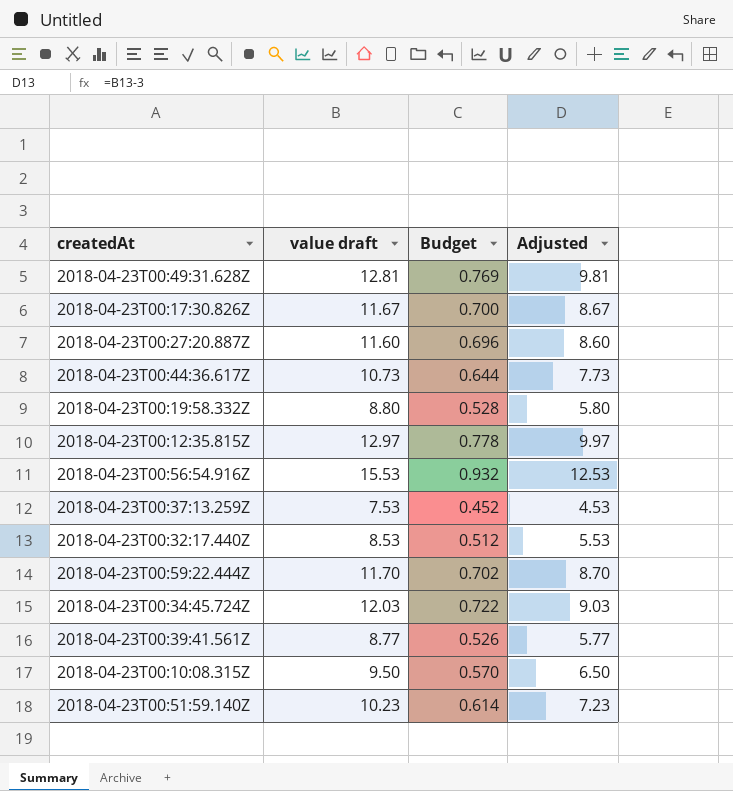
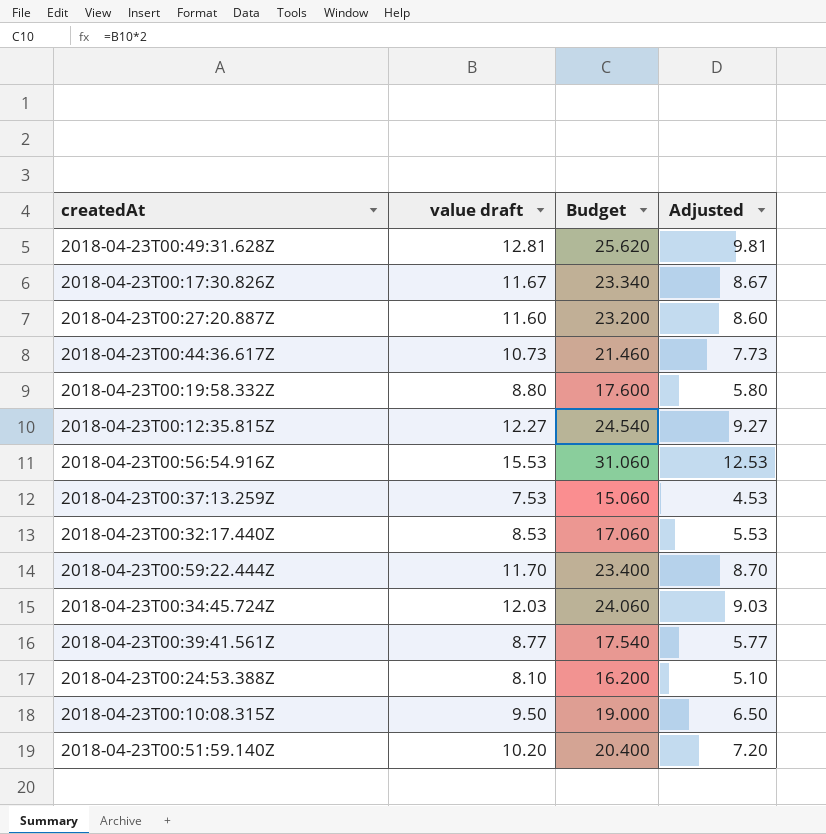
column Budget | formula: [value draft] * 0.06 -> [value draft] * 2
2018-04-23T00:12:35.815Z | value draft: 12.97 -> 12.27
2018-04-23T00:12:35.815Z | Adjusted: 9.97 -> 9.27
row 2018-04-23T00:24:53.388Z: none -> 8.10 | 16.200 | 5.10
2018-04-23T00:51:59.140Z | value draft: 10.23 -> 10.20
2018-04-23T00:51:59.140Z | Adjusted: 7.23 -> 7.20

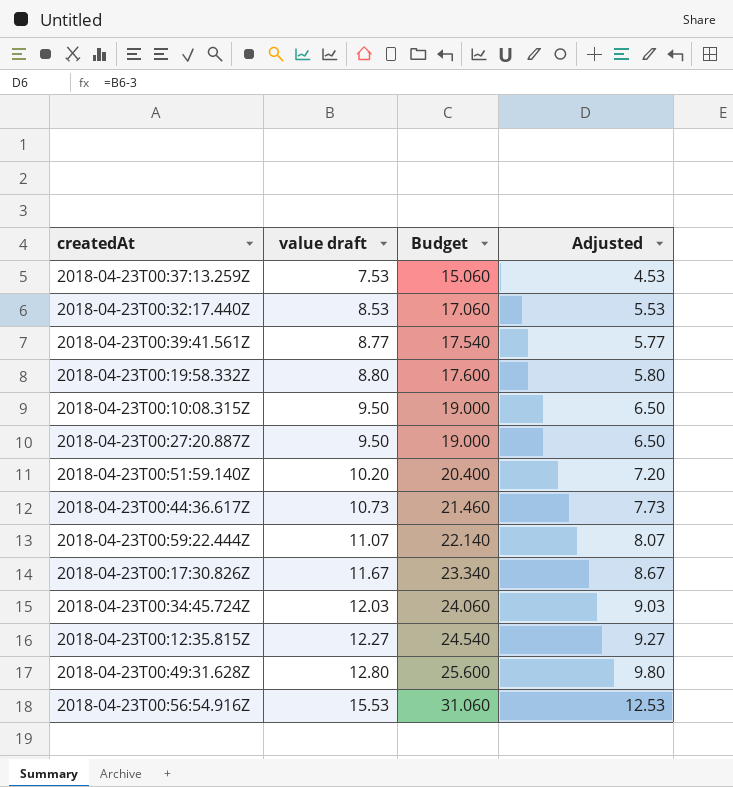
row order: none -> value draft ascending
row 2018-04-23T00:24:53.388Z: 8.10 | 16.200 | 5.10 -> none
2018-04-23T00:27:20.887Z | value draft: 11.60 -> 9.50
2018-04-23T00:27:20.887Z | Budget: 23.200 -> 19.000
2018-04-23T00:27:20.887Z | Adjusted: 8.60 -> 6.50
2018-04-23T00:59:22.444Z | value draft: 11.70 -> 11.07
2018-04-23T00:59:22.444Z | Budget: 23.400 -> 22.140
2018-04-23T00:59:22.444Z | Adjusted: 8.70 -> 8.07
2018-04-23T00:49:31.628Z | value draft: 12.81 -> 12.80
2018-04-23T00:49:31.628Z | Budget: 25.620 -> 25.600
2018-04-23T00:49:31.628Z | Adjusted: 9.81 -> 9.80

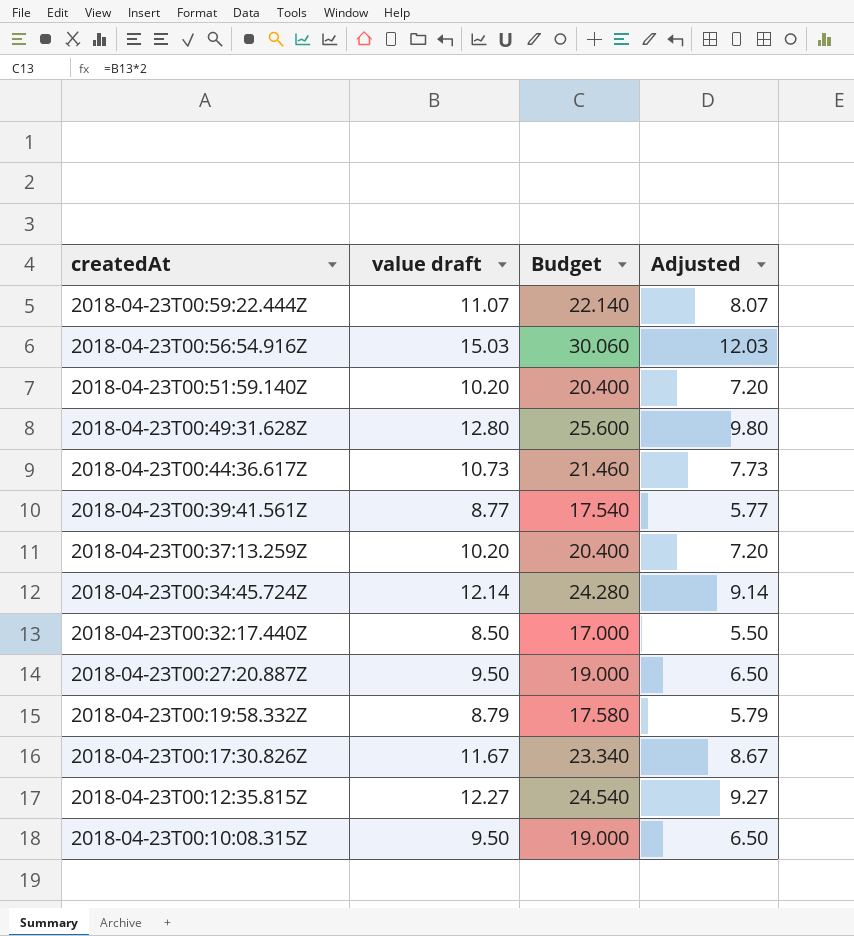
row order: value draft ascending -> createdAt descending
2018-04-23T00:56:54.916Z | value draft: 15.53 -> 15.03
2018-04-23T00:56:54.916Z | Budget: 31.060 -> 30.060
2018-04-23T00:56:54.916Z | Adjusted: 12.53 -> 12.03
2018-04-23T00:37:13.259Z | value draft: 7.53 -> 10.20
2018-04-23T00:37:13.259Z | Budget: 15.060 -> 20.400
2018-04-23T00:37:13.259Z | Adjusted: 4.53 -> 7.20
2018-04-23T00:34:45.724Z | value draft: 12.03 -> 12.14
2018-04-23T00:34:45.724Z | Budget: 24.060 -> 24.280
2018-04-23T00:34:45.724Z | Adjusted: 9.03 -> 9.14
2018-04-23T00:32:17.440Z | value draft: 8.53 -> 8.50
2018-04-23T00:32:17.440Z | Budget: 17.060 -> 17.000
2018-04-23T00:32:17.440Z | Adjusted: 5.53 -> 5.50
2018-04-23T00:19:58.332Z | value draft: 8.80 -> 8.79
2018-04-23T00:19:58.332Z | Budget: 17.600 -> 17.580
2018-04-23T00:19:58.332Z | Adjusted: 5.80 -> 5.79

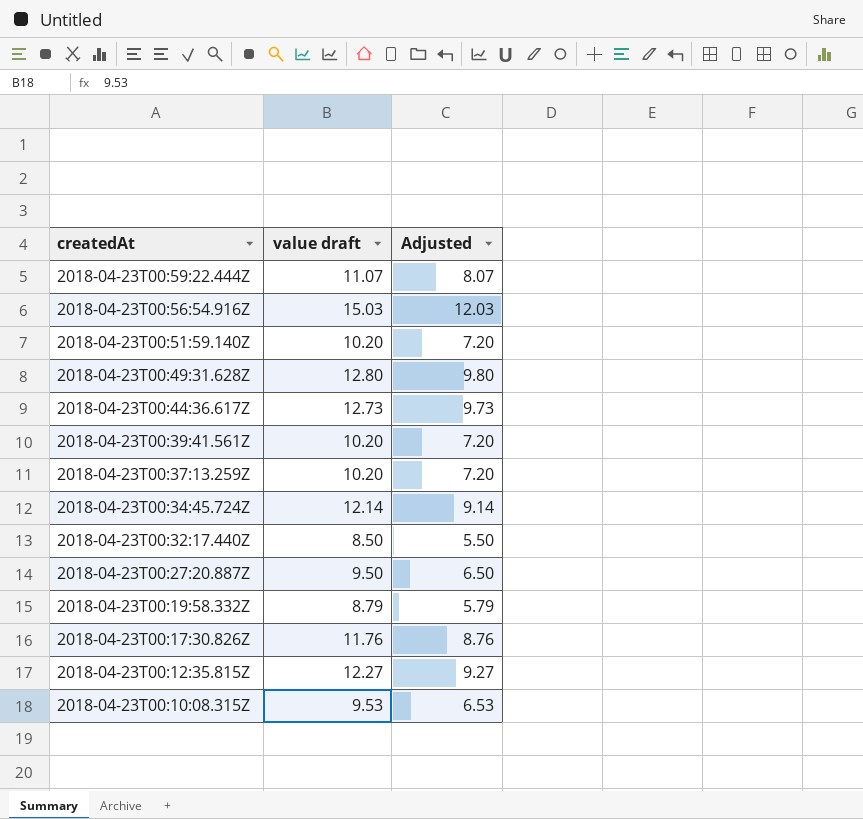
column Budget | formula: [value draft] * 2 -> none
2018-04-23T00:44:36.617Z | value draft: 10.73 -> 12.73
2018-04-23T00:44:36.617Z | Adjusted: 7.73 -> 9.73
2018-04-23T00:39:41.561Z | value draft: 8.77 -> 10.20
2018-04-23T00:39:41.561Z | Adjusted: 5.77 -> 7.20
2018-04-23T00:17:30.826Z | value draft: 11.67 -> 11.76
2018-04-23T00:17:30.826Z | Adjusted: 8.67 -> 8.76
2018-04-23T00:10:08.315Z | value draft: 9.50 -> 9.53
2018-04-23T00:10:08.315Z | Adjusted: 6.50 -> 6.53

